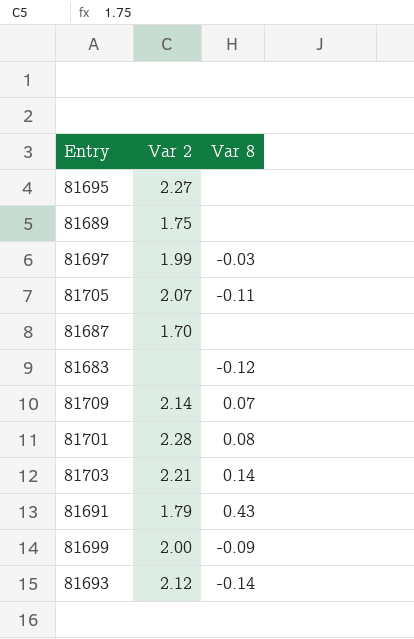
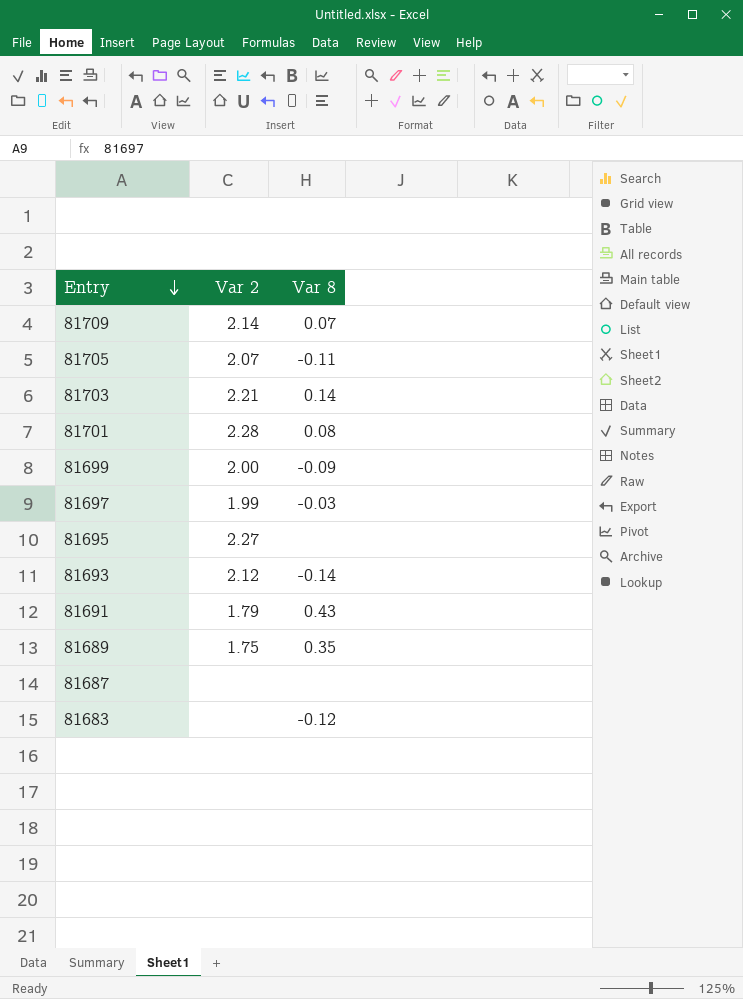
row order: none -> Entry descending
81689 | Var 8: none -> 0.35
81687 | Var 2: 1.70 -> none

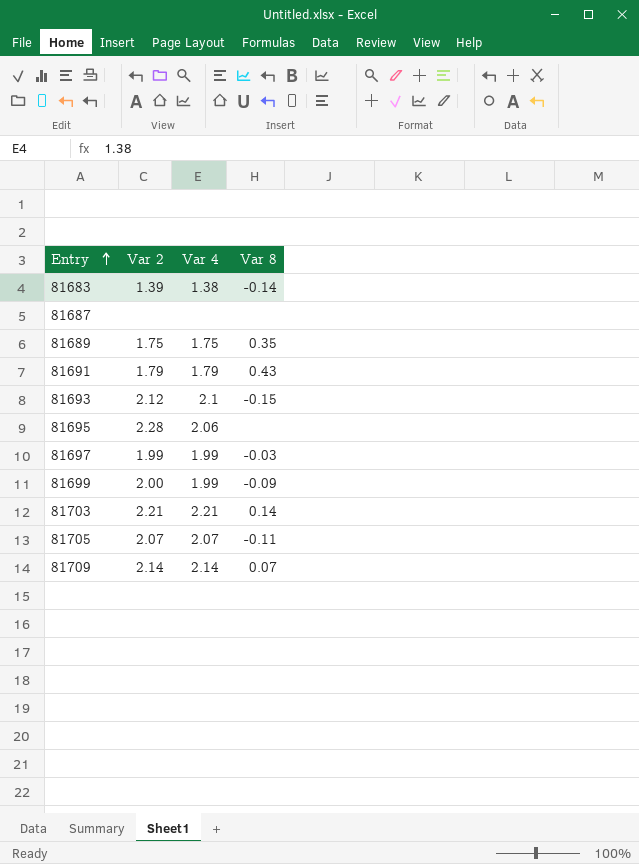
row order: Entry descending -> Entry ascending
column Var 4 | position: none -> 3
row 81701: 2.28 | 0.08 -> none
81683 | Var 2: none -> 1.39
81683 | Var 8: -0.12 -> -0.14
81693 | Var 8: -0.14 -> -0.15
81695 | Var 2: 2.27 -> 2.28

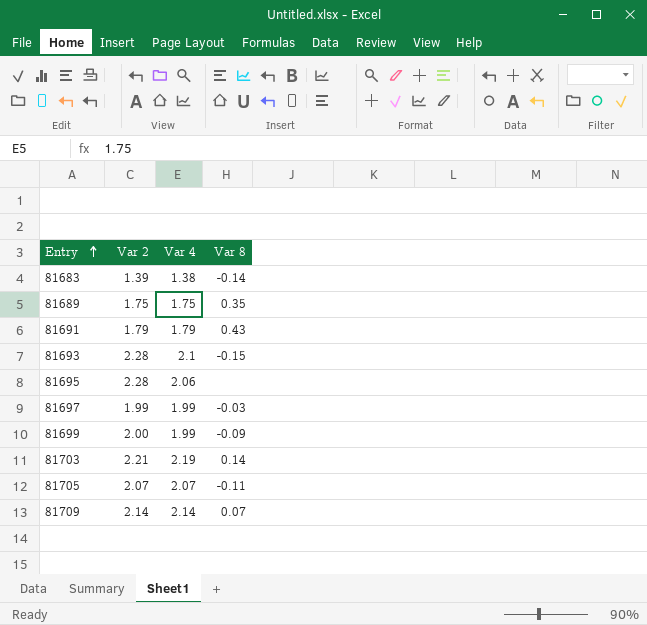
row 81687: none | none | none -> none
81693 | Var 2: 2.12 -> 2.28
81703 | Var 4: 2.21 -> 2.19

